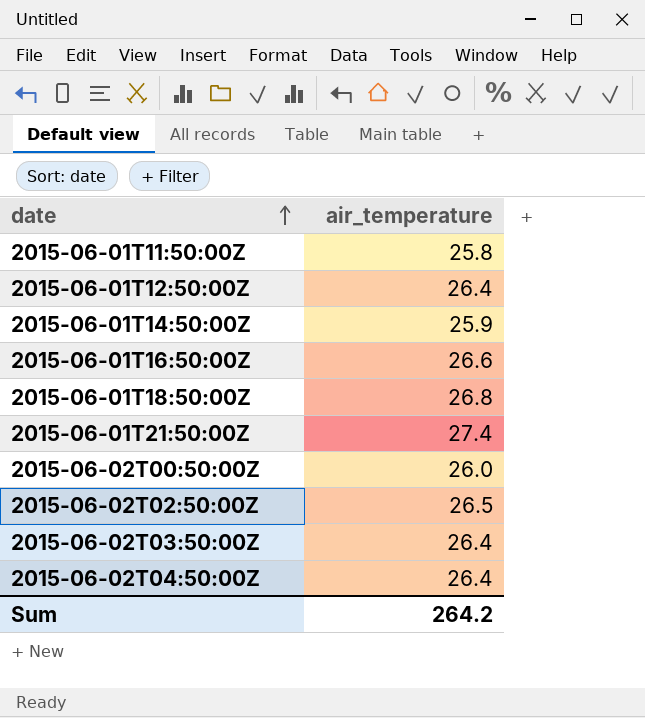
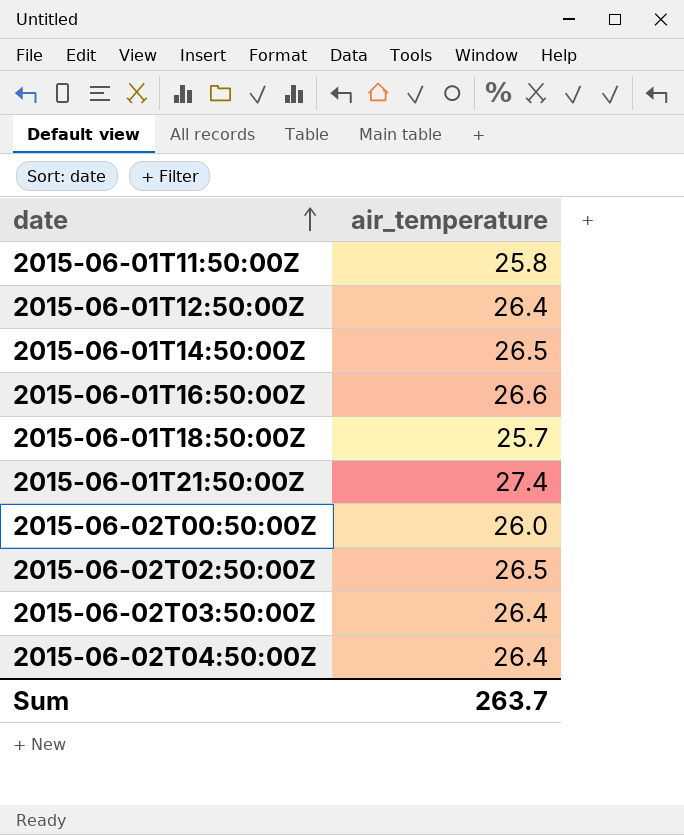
2015-06-01T14:50:00Z | air_temperature: 25.9 -> 26.5
2015-06-01T18:50:00Z | air_temperature: 26.8 -> 25.7
Sum | air_temperature: 264.2 -> 263.7

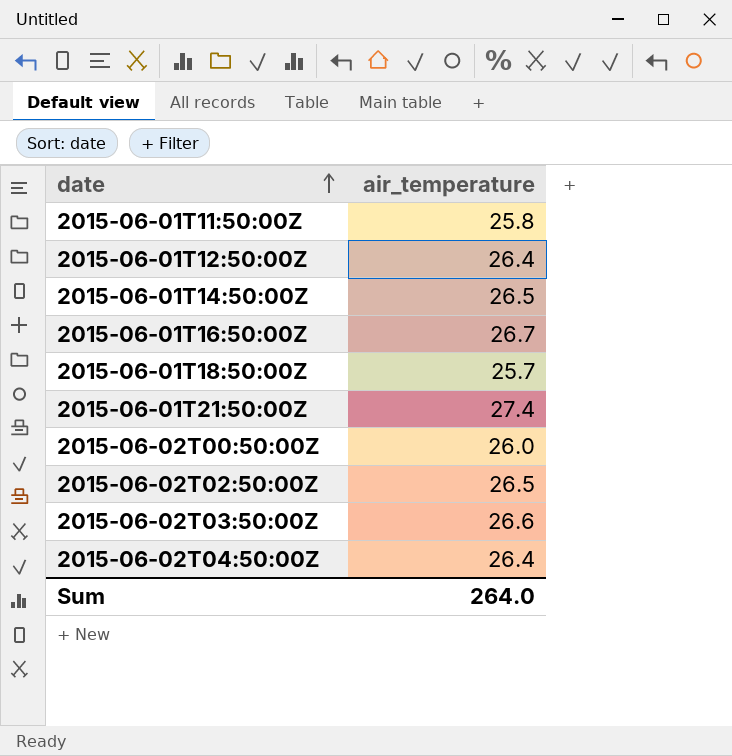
2015-06-01T16:50:00Z | air_temperature: 26.6 -> 26.7
2015-06-02T03:50:00Z | air_temperature: 26.4 -> 26.6
Sum | air_temperature: 263.7 -> 264.0

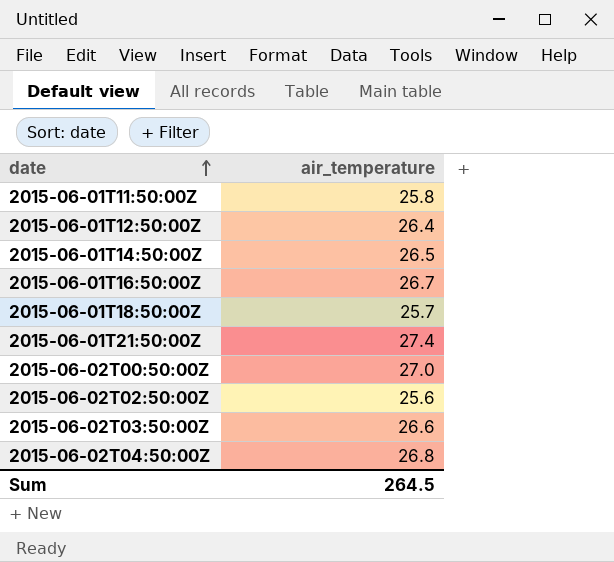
2015-06-02T00:50:00Z | air_temperature: 26.0 -> 27.0
2015-06-02T02:50:00Z | air_temperature: 26.5 -> 25.6
2015-06-02T04:50:00Z | air_temperature: 26.4 -> 26.8
Sum | air_temperature: 264.0 -> 264.5

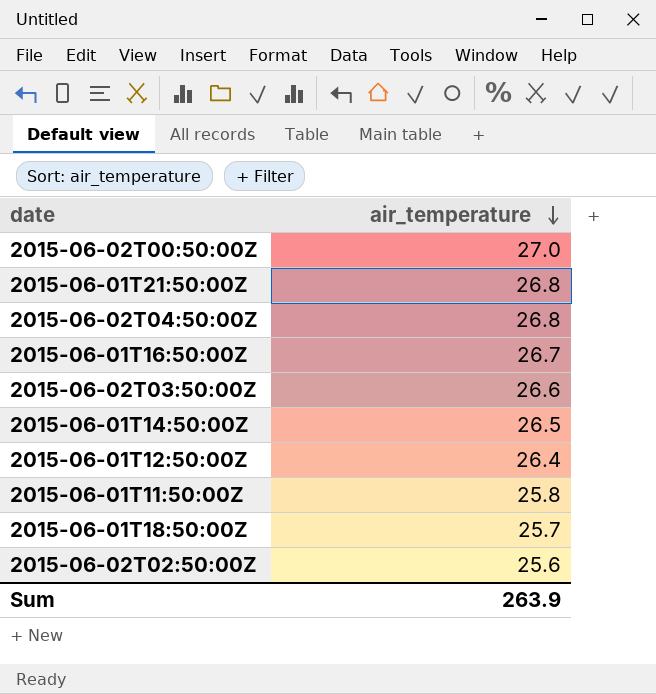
row order: date ascending -> air_temperature descending
2015-06-01T21:50:00Z | air_temperature: 27.4 -> 26.8
Sum | air_temperature: 264.5 -> 263.9

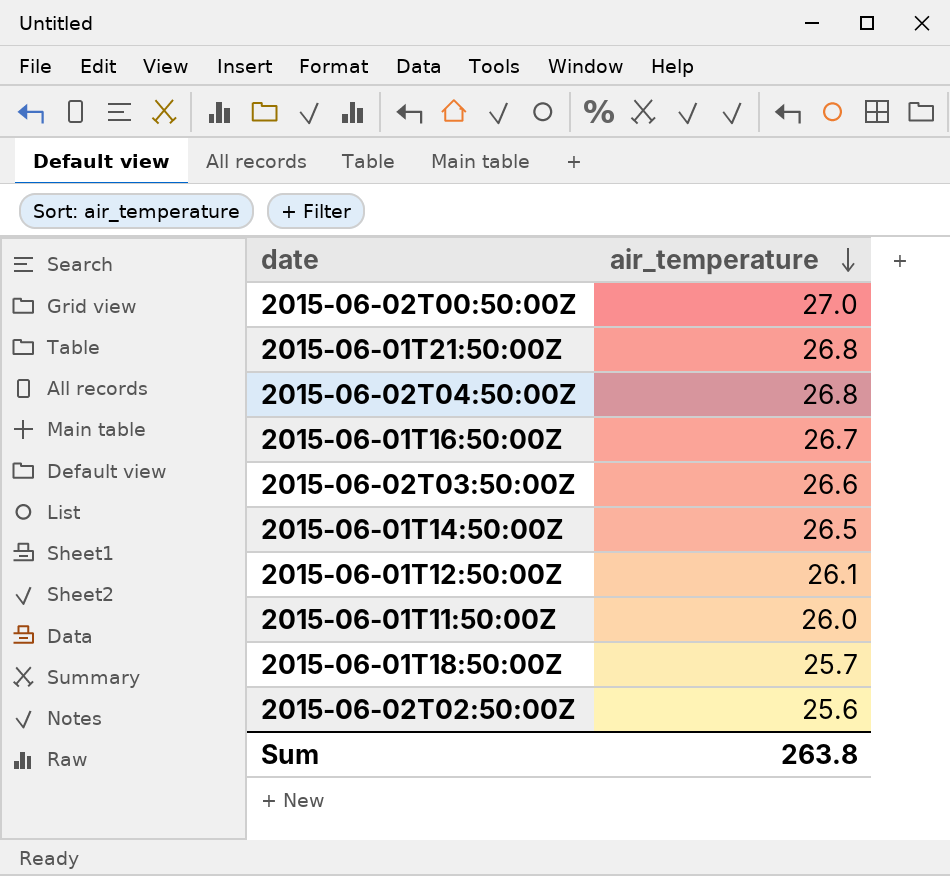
2015-06-01T12:50:00Z | air_temperature: 26.4 -> 26.1
2015-06-01T11:50:00Z | air_temperature: 25.8 -> 26.0
Sum | air_temperature: 263.9 -> 263.8

